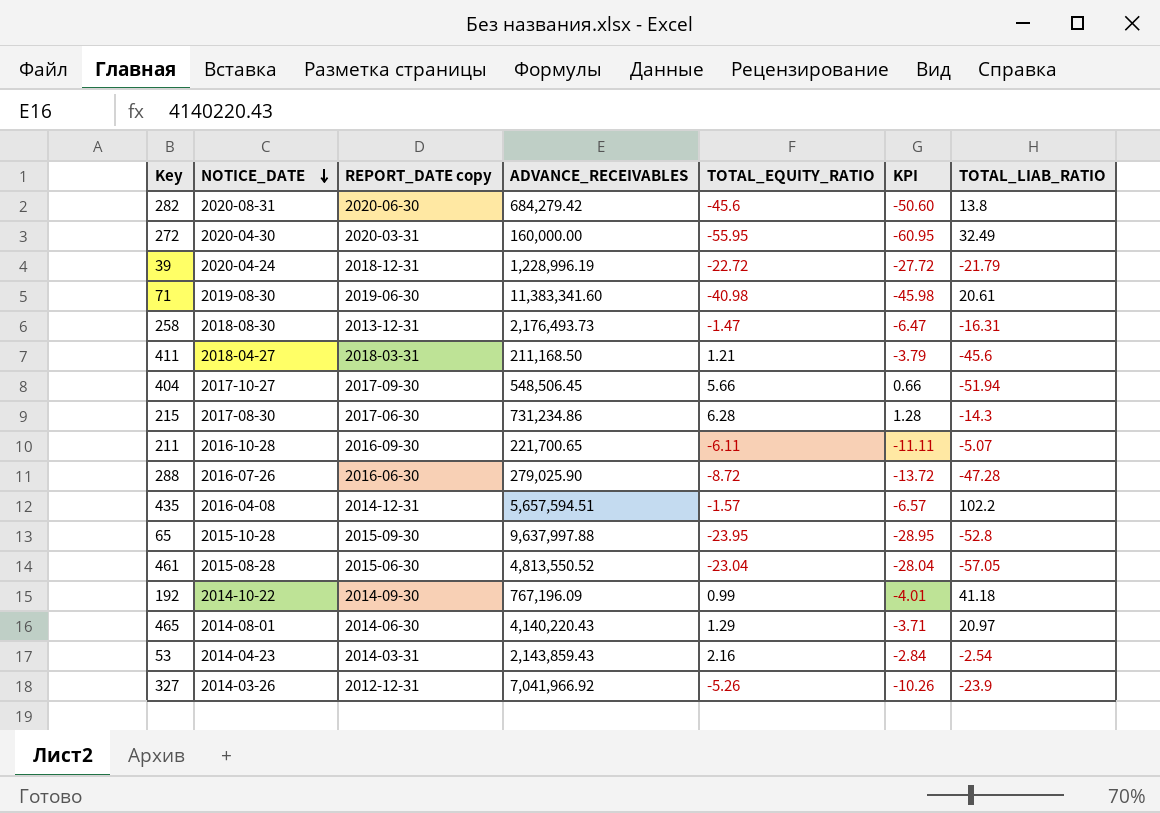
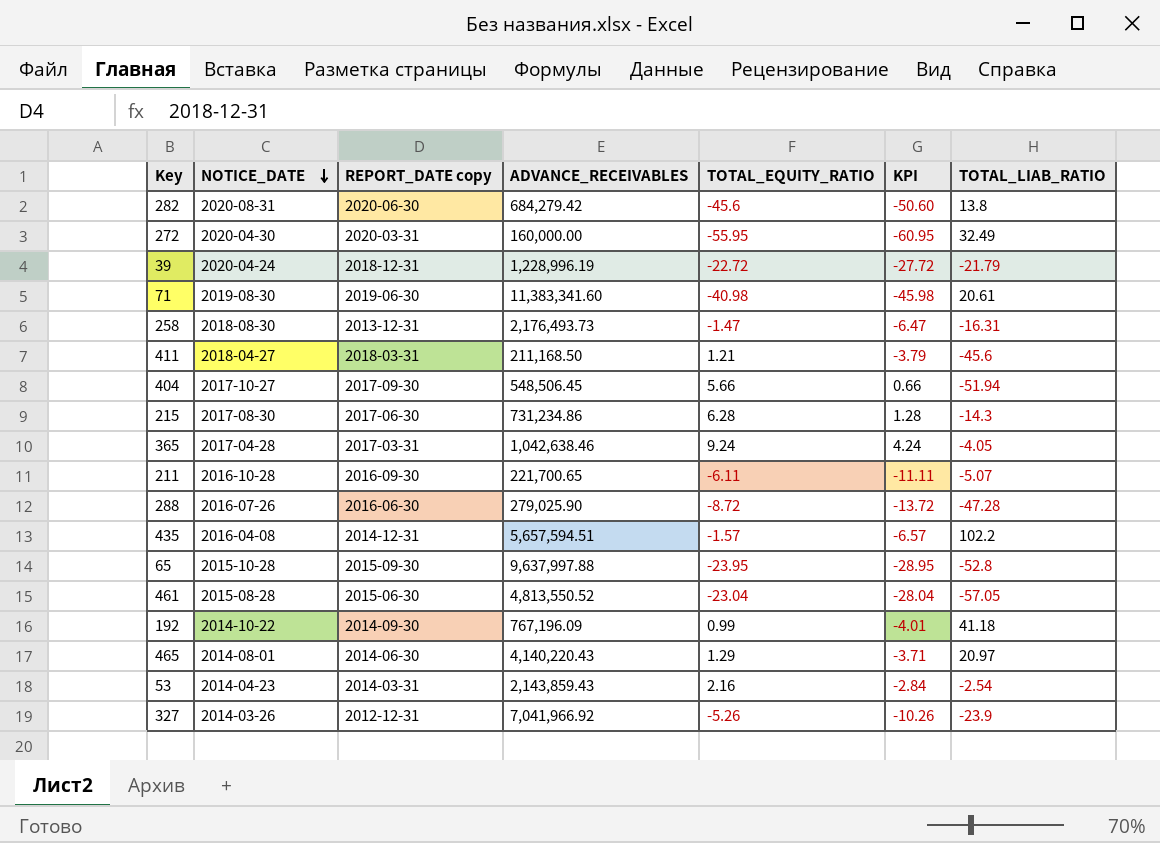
row 365: none -> 2017-04-28 | 2017-03-31 | 1,042,638.46 | 9.24 | 4.24 | -4.05

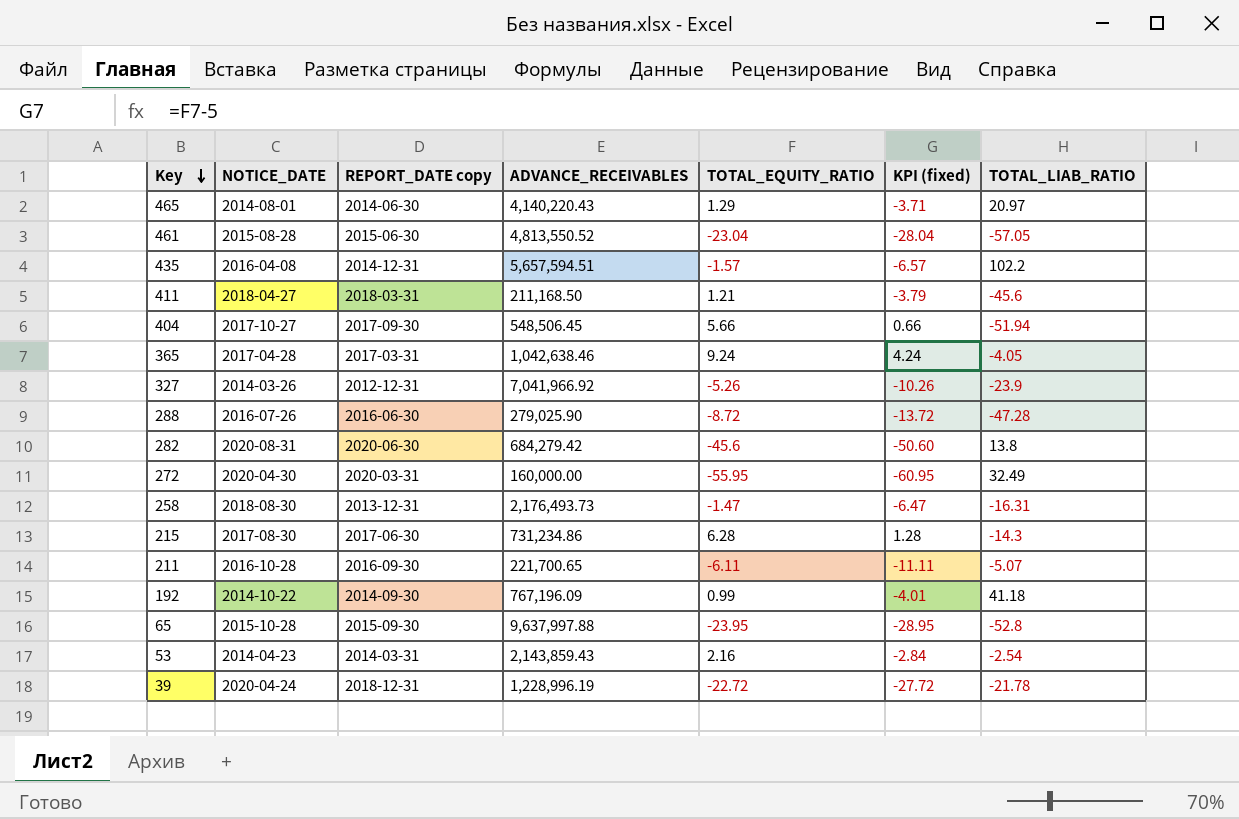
row order: NOTICE_DATE descending -> Key descending
column name: KPI -> KPI (fixed)
row 71: 2019-08-30 | 2019-06-30 | 11,383,341.60 | -40.98 | -45.98 | 20.61 -> none
39 | TOTAL_LIAB_RATIO: -21.79 -> -21.78

